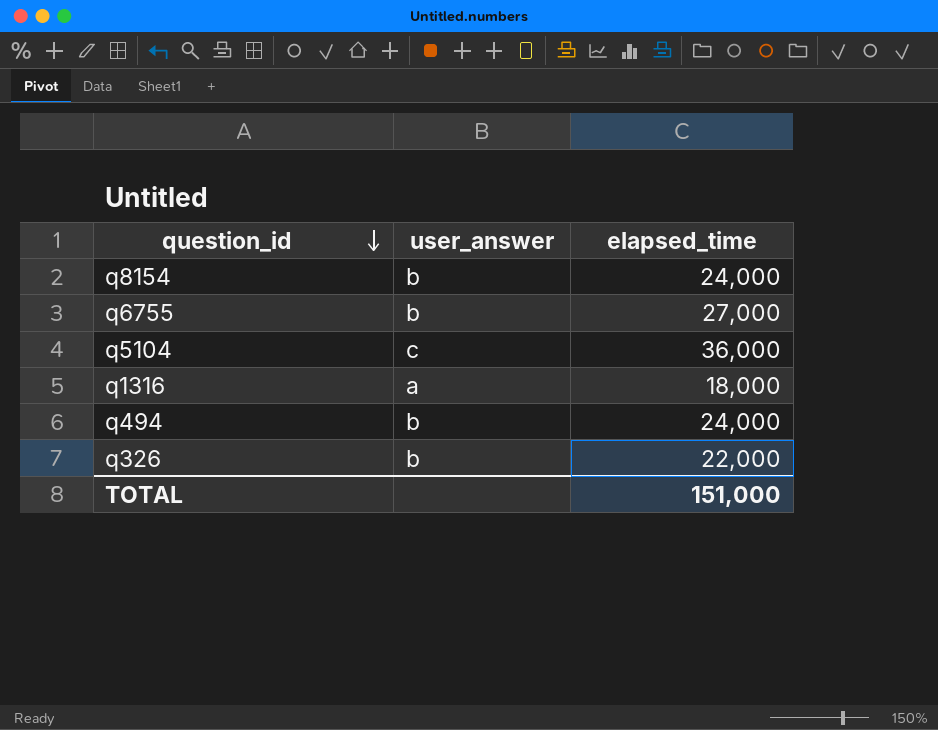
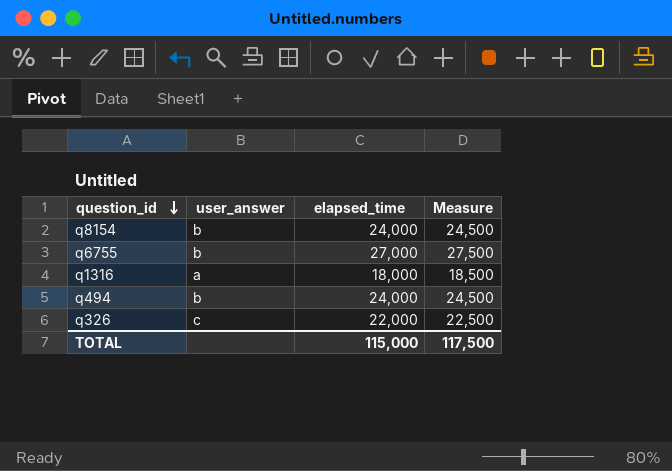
column Measure | formula: none -> [elapsed_time] + 500
row q5104: c | 36,000 -> none
q326 | user_answer: b -> c
TOTAL | elapsed_time: 151,000 -> 115,000

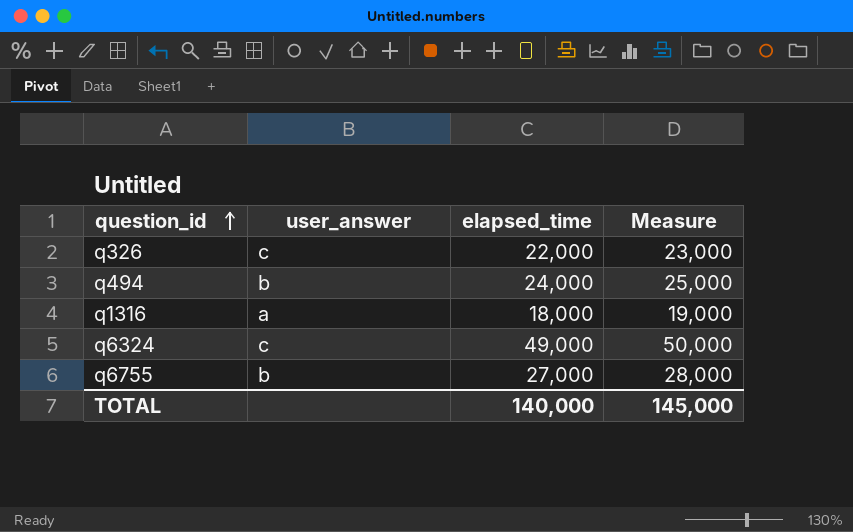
row order: question_id descending -> question_id ascending
column Measure | formula: [elapsed_time] + 500 -> [elapsed_time] + 1000
row q8154: b | 24,000 | 24,500 -> none
row q6324: none -> c | 49,000 | 50,000
TOTAL | elapsed_time: 115,000 -> 140,000
TOTAL | Measure: 117,500 -> 145,000

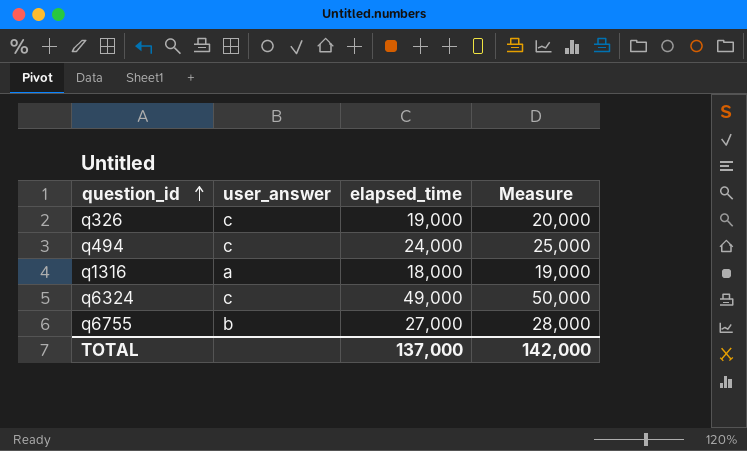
q326 | elapsed_time: 22,000 -> 19,000
q326 | Measure: 23,000 -> 20,000
q494 | user_answer: b -> c
TOTAL | elapsed_time: 140,000 -> 137,000
TOTAL | Measure: 145,000 -> 142,000

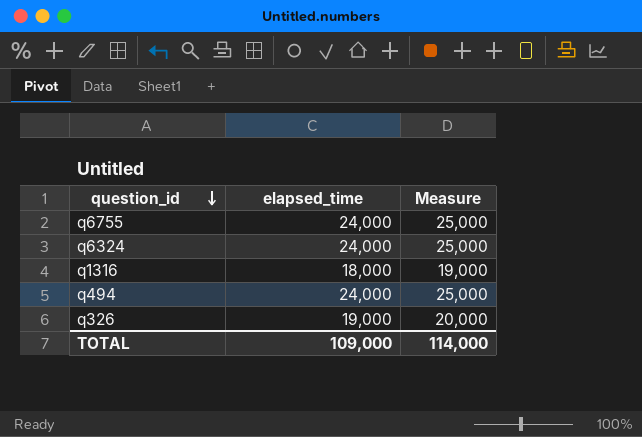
row order: question_id ascending -> question_id descending
column user_answer | position: 2 -> none
q6755 | elapsed_time: 27,000 -> 24,000
q6755 | Measure: 28,000 -> 25,000
q6324 | elapsed_time: 49,000 -> 24,000
q6324 | Measure: 50,000 -> 25,000
TOTAL | elapsed_time: 137,000 -> 109,000
TOTAL | Measure: 142,000 -> 114,000

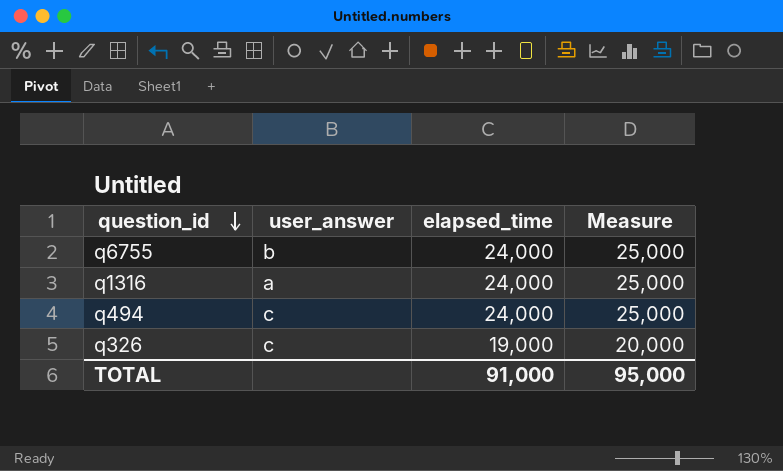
column user_answer | position: none -> 2
row q6324: 24,000 | 25,000 -> none
q1316 | elapsed_time: 18,000 -> 24,000
q1316 | Measure: 19,000 -> 25,000
TOTAL | elapsed_time: 109,000 -> 91,000
TOTAL | Measure: 114,000 -> 95,000

